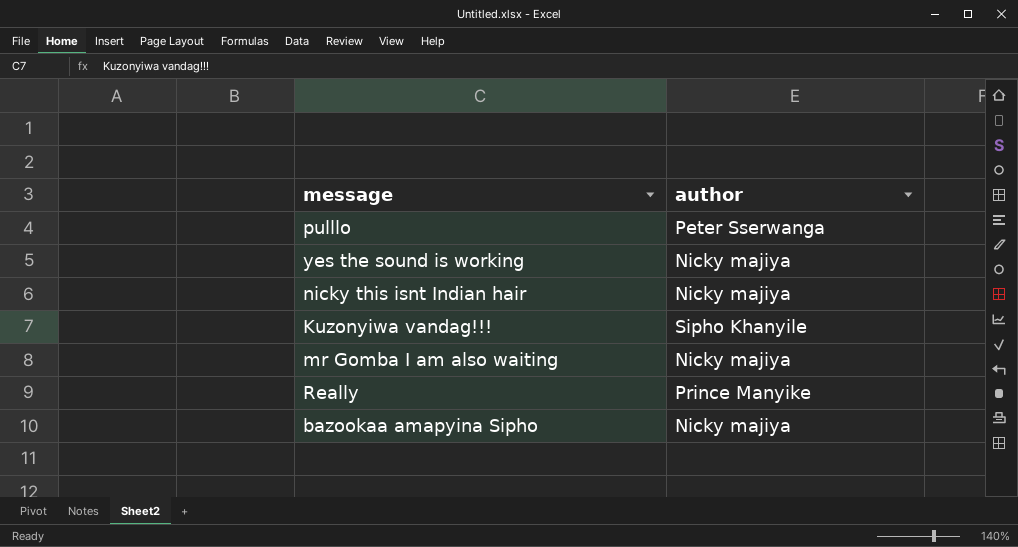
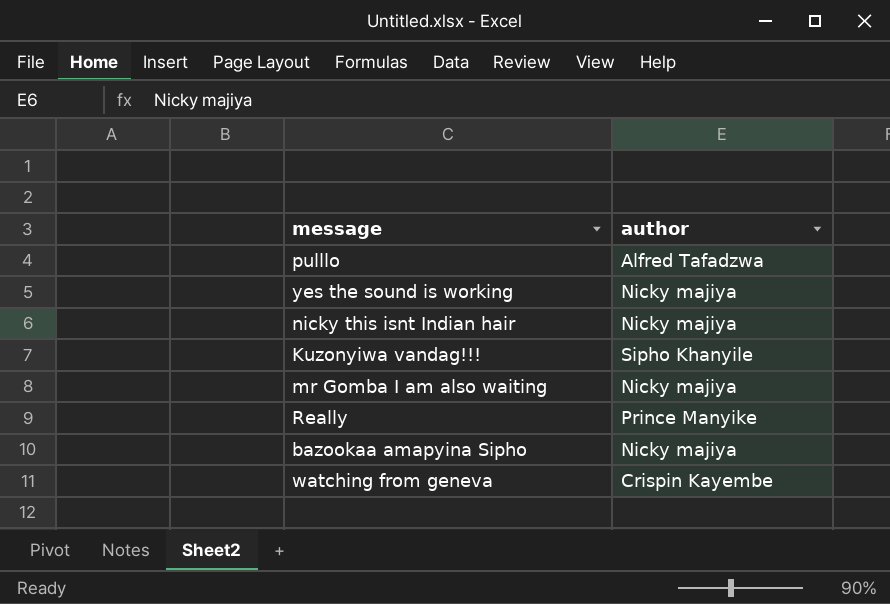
pulllo | author: Peter Sserwanga -> Alfred Tafadzwa
row watching from geneva: none -> Crispin Kayembe

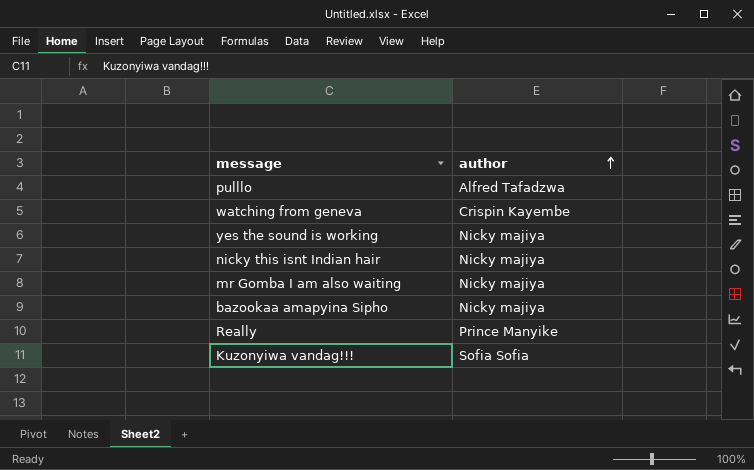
row order: none -> author ascending
Kuzonyiwa vandag!!! | author: Sipho Khanyile -> Sofia Sofia

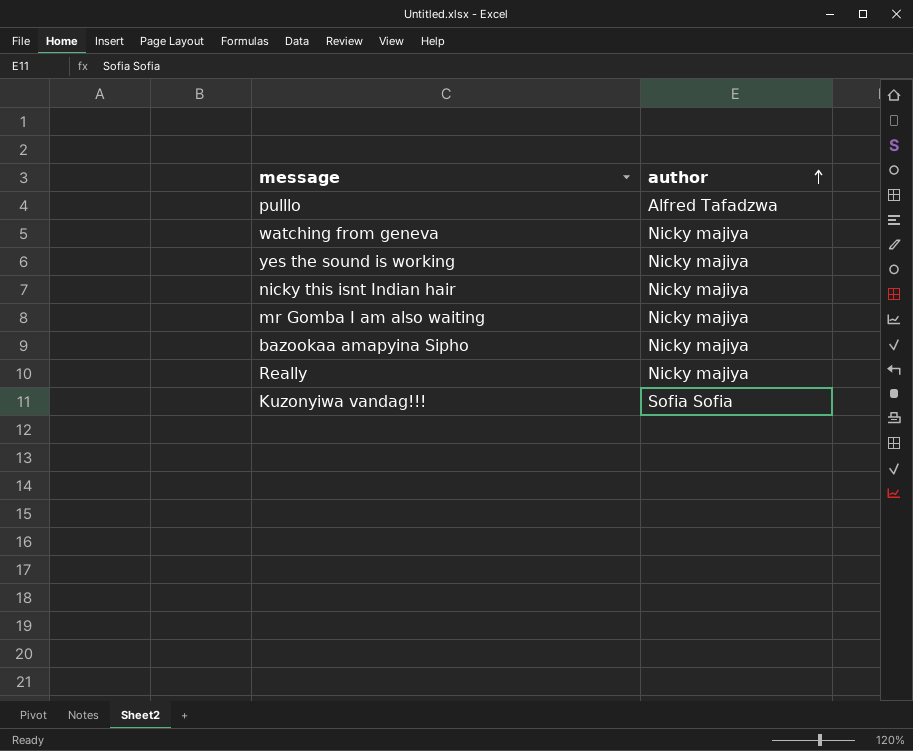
watching from geneva | author: Crispin Kayembe -> Nicky majiya
Really | author: Prince Manyike -> Nicky majiya

